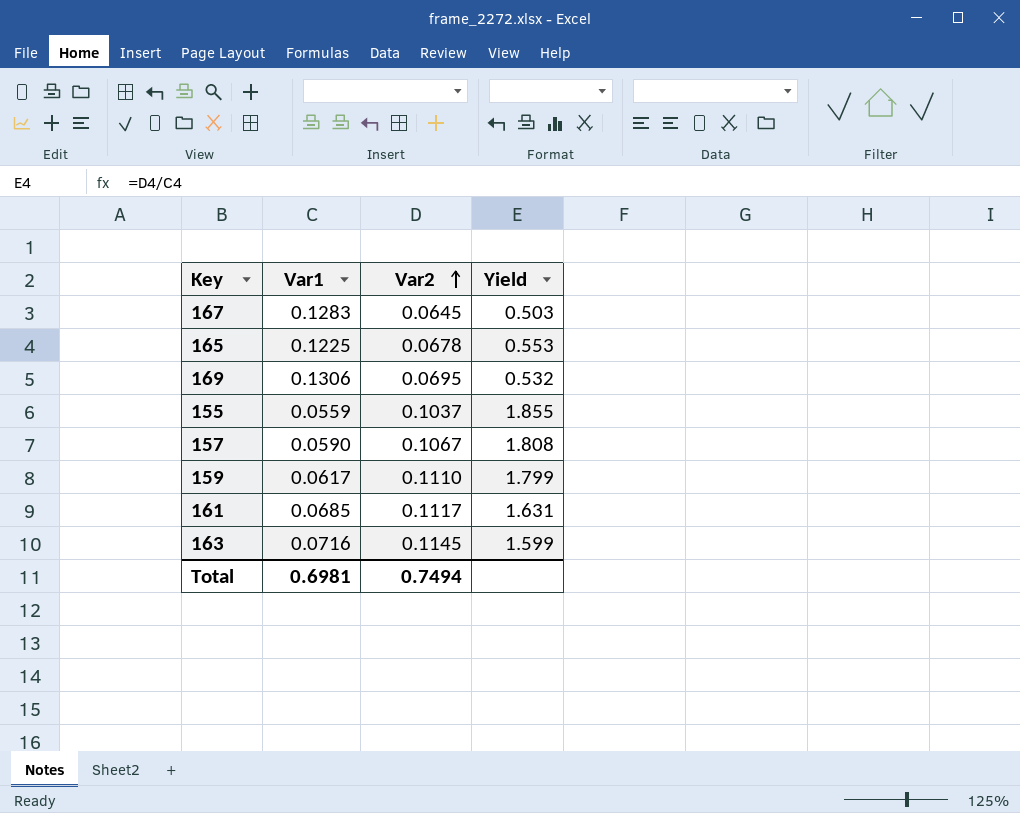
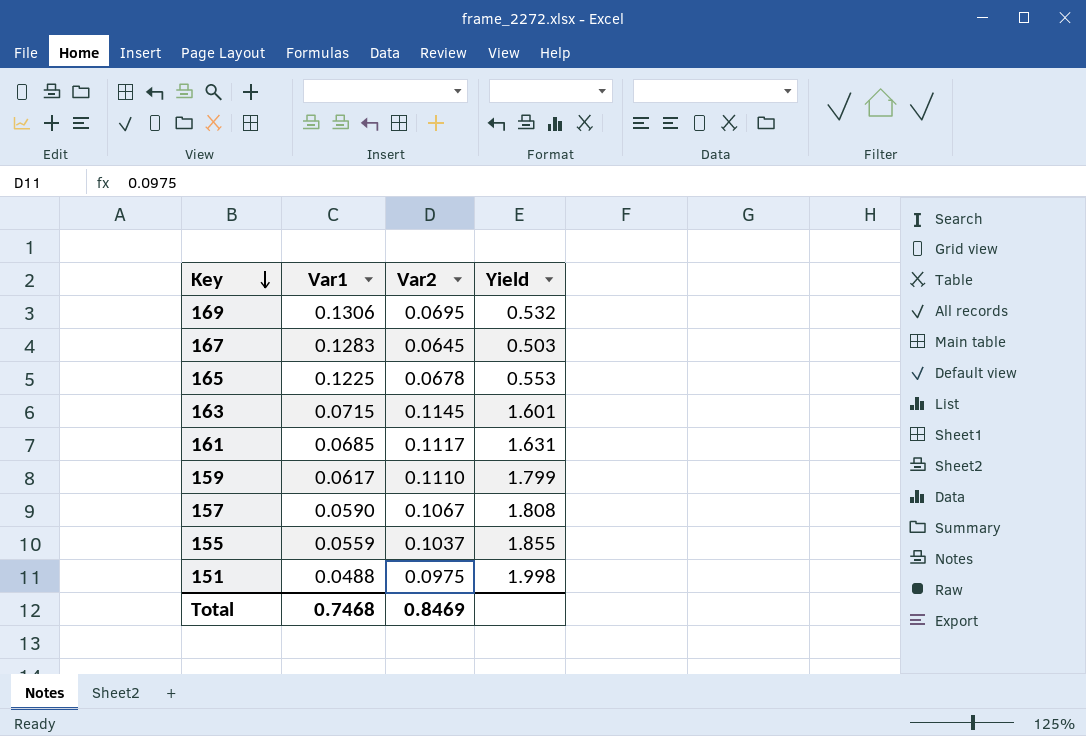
row order: Var2 ascending -> Key descending
163 | Var1: 0.0716 -> 0.0715
163 | Yield: 1.599 -> 1.601
row 151: none -> 0.0488 | 0.0975 | 1.998
Total | Var1: 0.6981 -> 0.7468
Total | Var2: 0.7494 -> 0.8469

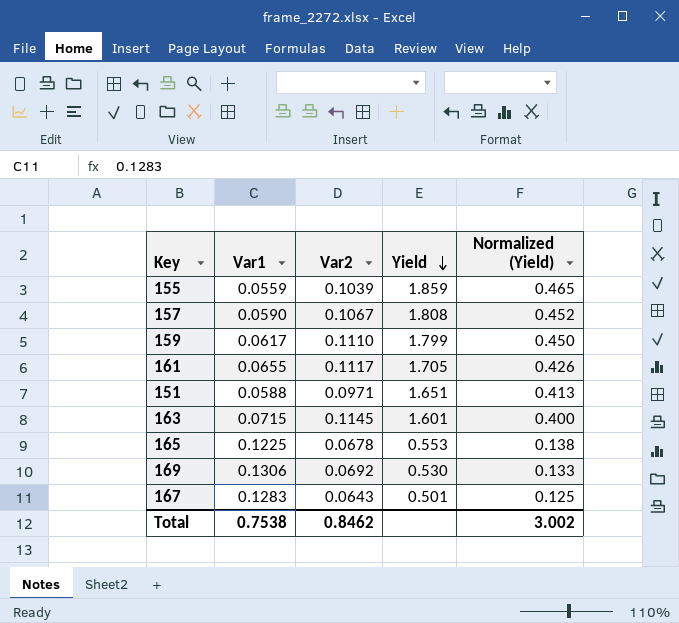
row order: Key descending -> Yield descending
column Normalized (Yield) | formula: none -> [Yield] * 0.25
155 | Var2: 0.1037 -> 0.1039
155 | Yield: 1.855 -> 1.859
161 | Var1: 0.0685 -> 0.0655
161 | Yield: 1.631 -> 1.705
151 | Var1: 0.0488 -> 0.0588
151 | Var2: 0.0975 -> 0.0971
151 | Yield: 1.998 -> 1.651
169 | Var2: 0.0695 -> 0.0692
169 | Yield: 0.532 -> 0.530
167 | Var2: 0.0645 -> 0.0643
167 | Yield: 0.503 -> 0.501
Total | Var1: 0.7468 -> 0.7538
Total | Var2: 0.8469 -> 0.8462

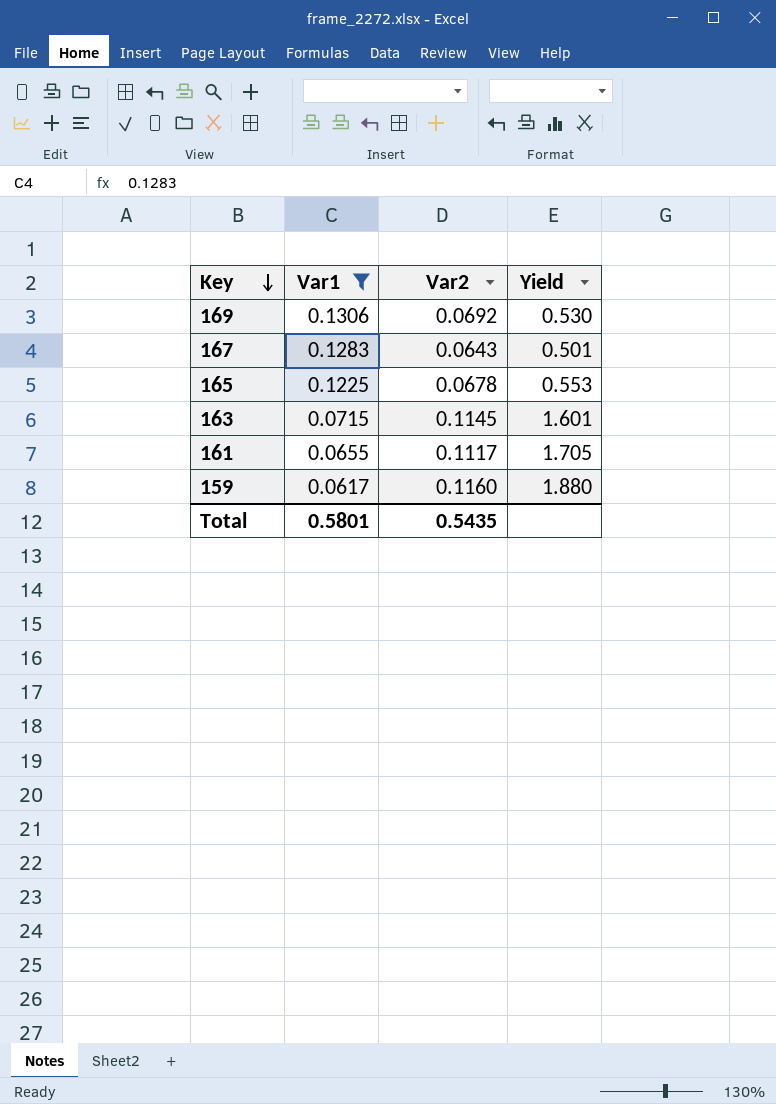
filter: none -> Var1 >= 0.0617
row order: Yield descending -> Key descending
column Normalized (Yield) | formula: [Yield] * 0.25 -> none
159 | Var2: 0.1110 -> 0.1160
159 | Yield: 1.799 -> 1.880
Total | Var1: 0.7538 -> 0.5801
Total | Var2: 0.8462 -> 0.5435

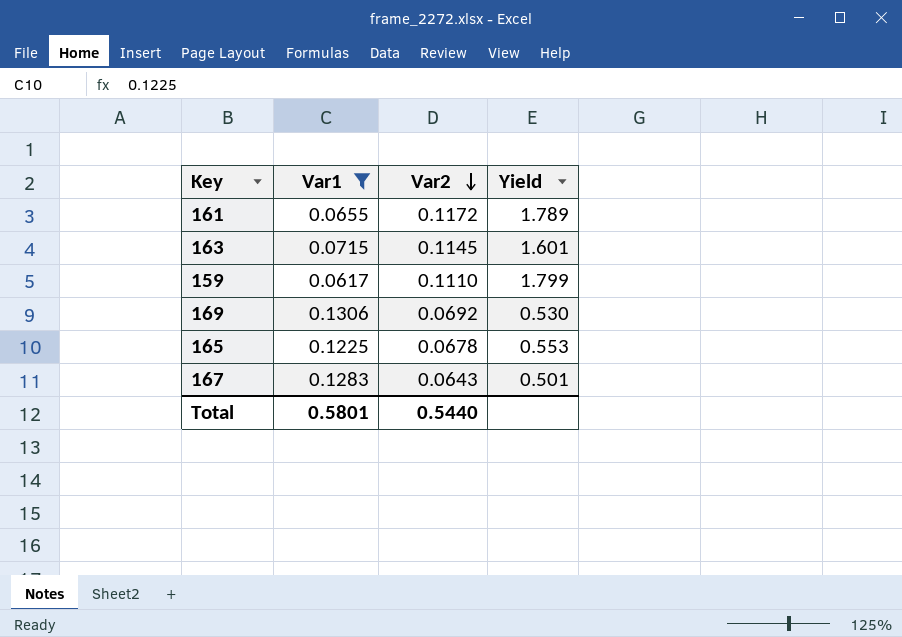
row order: Key descending -> Var2 descending
161 | Var2: 0.1117 -> 0.1172
161 | Yield: 1.705 -> 1.789
159 | Var2: 0.1160 -> 0.1110
159 | Yield: 1.880 -> 1.799
Total | Var2: 0.5435 -> 0.5440

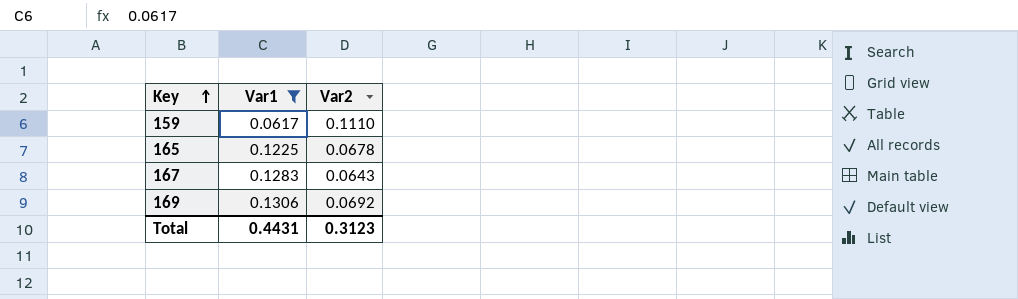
row order: Var2 descending -> Key ascending
column Yield | formula: [Var2] / [Var1] -> none
row 161: 0.0655 | 0.1172 | 1.789 -> none
row 163: 0.0715 | 0.1145 | 1.601 -> none
Total | Var1: 0.5801 -> 0.4431
Total | Var2: 0.5440 -> 0.3123

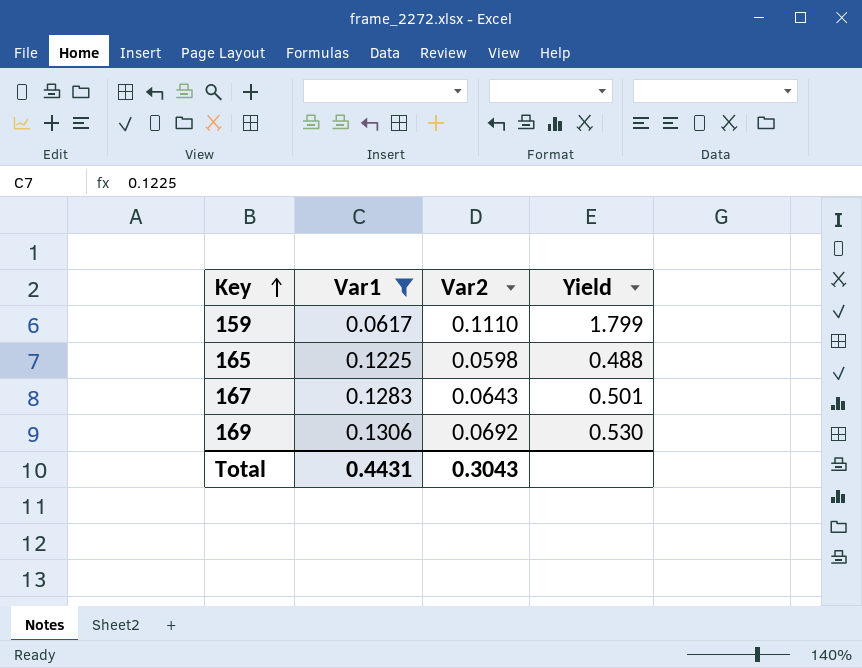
column Yield | formula: none -> [Var2] / [Var1]
165 | Var2: 0.0678 -> 0.0598
Total | Var2: 0.3123 -> 0.3043

